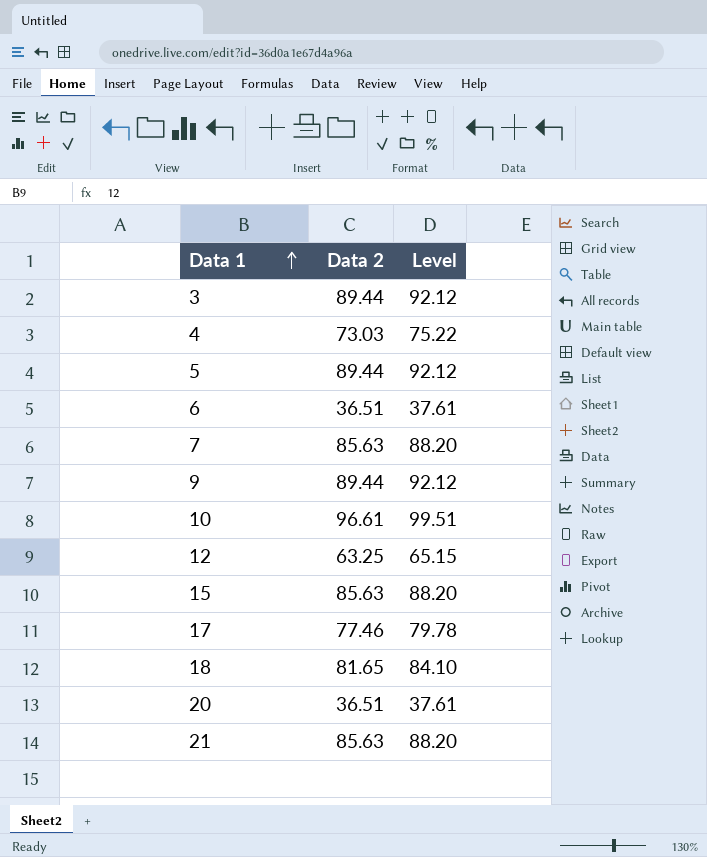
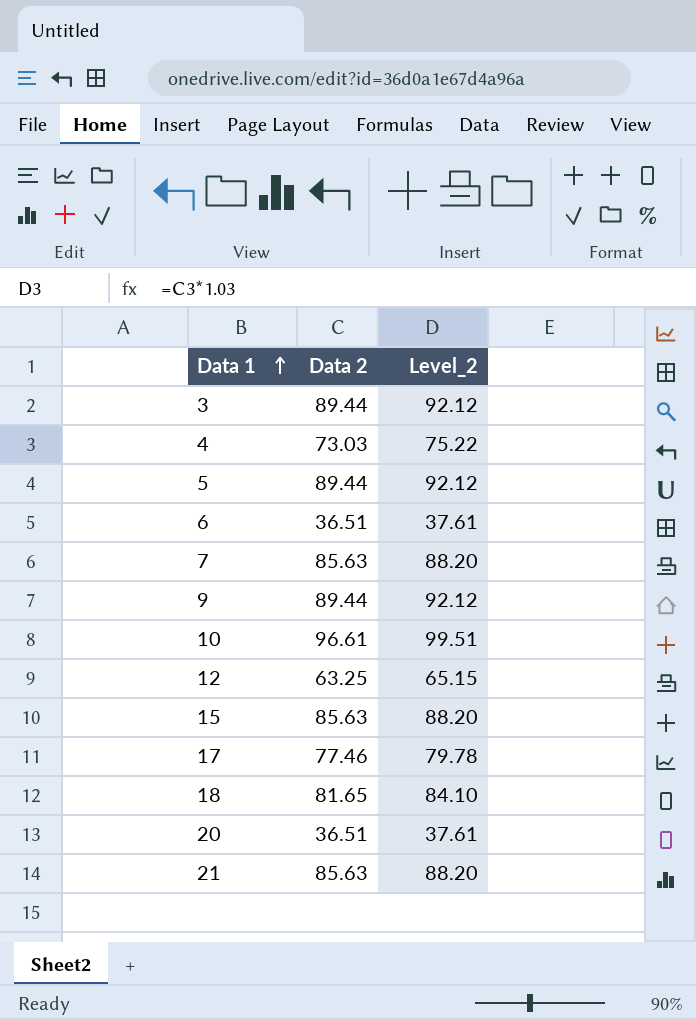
column name: Level -> Level_2

